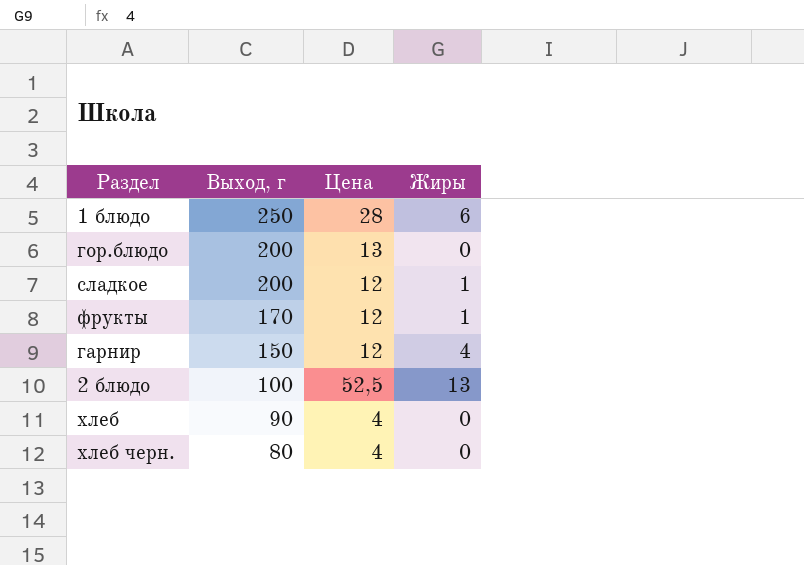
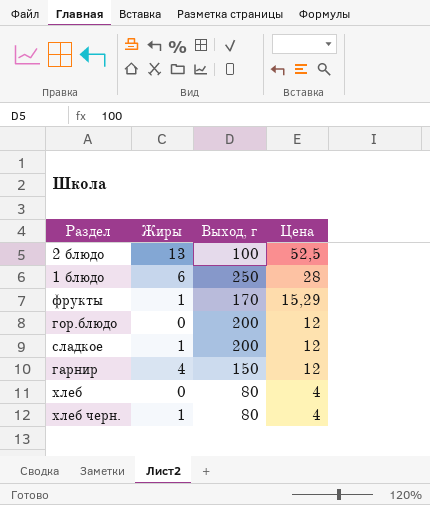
row order: Выход, г descending -> Цена descending
column Жиры | position: 4 -> 2
фрукты | Цена: 12 -> 15,29
гор.блюдо | Цена: 13 -> 12
хлеб | Выход, г: 90 -> 80
хлеб черн. | Жиры: 0 -> 1

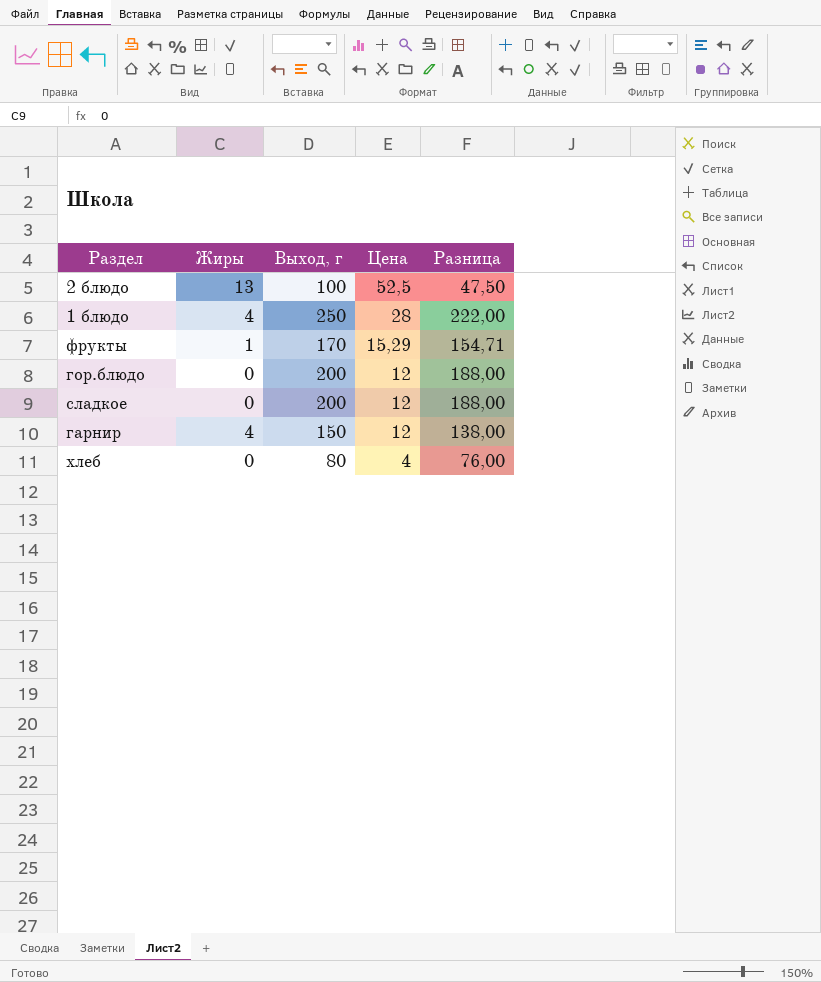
column Разница | formula: none -> [Выход, г] - [Цена]
row хлеб черн.: 1 | 80 | 4 -> none
1 блюдо | Жиры: 6 -> 4
сладкое | Жиры: 1 -> 0

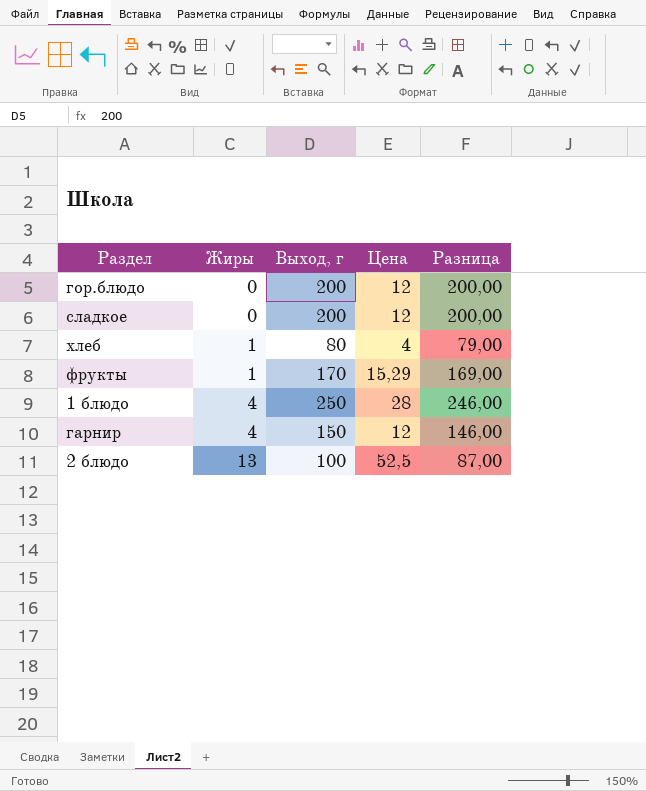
row order: Цена descending -> Жиры ascending
column Разница | formula: [Выход, г] - [Цена] -> [Выход, г] - [Жиры]
хлеб | Жиры: 0 -> 1

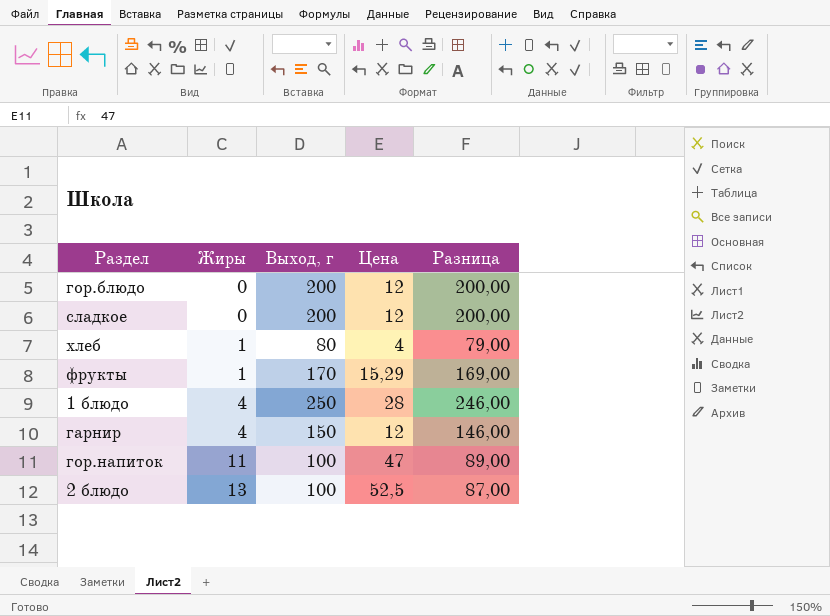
row гор.напиток: none -> 11 | 100 | 47 | 89,00

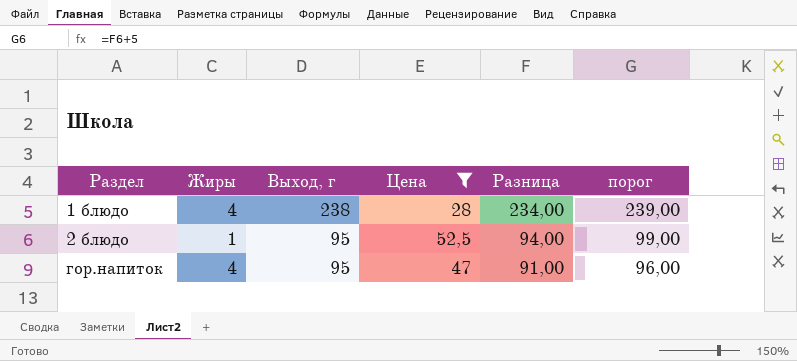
filter: none -> Цена >= 28
row order: Жиры ascending -> Раздел ascending
column порог | formula: none -> [Разница] + 5
1 блюдо | Выход, г: 250 -> 238
1 блюдо | Разница: 246,00 -> 234,00
2 блюдо | Жиры: 13 -> 1
2 блюдо | Выход, г: 100 -> 95
2 блюдо | Разница: 87,00 -> 94,00
гор.напиток | Жиры: 11 -> 4
гор.напиток | Выход, г: 100 -> 95
гор.напиток | Разница: 89,00 -> 91,00

